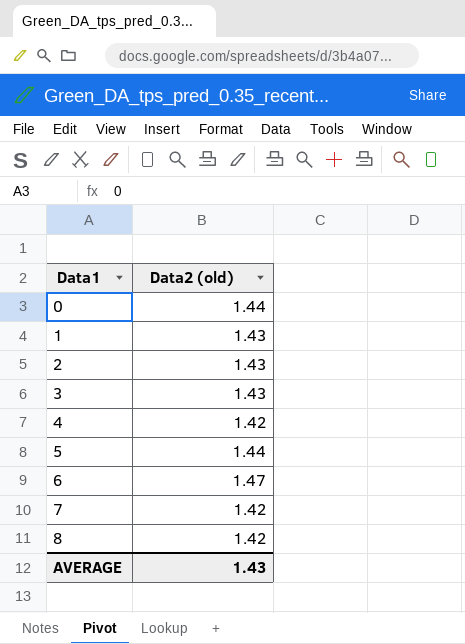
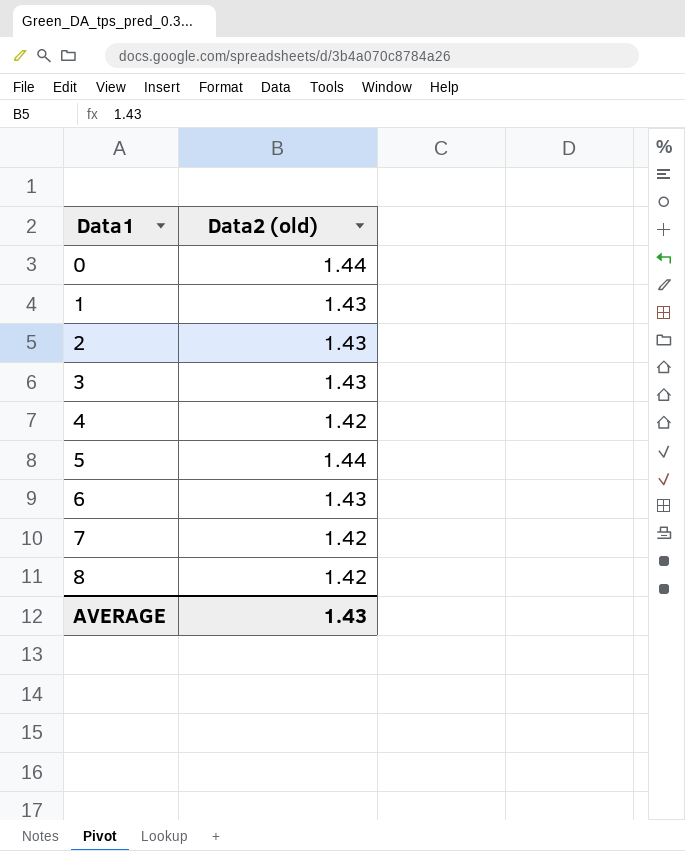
6 | Data2 (old): 1.47 -> 1.43

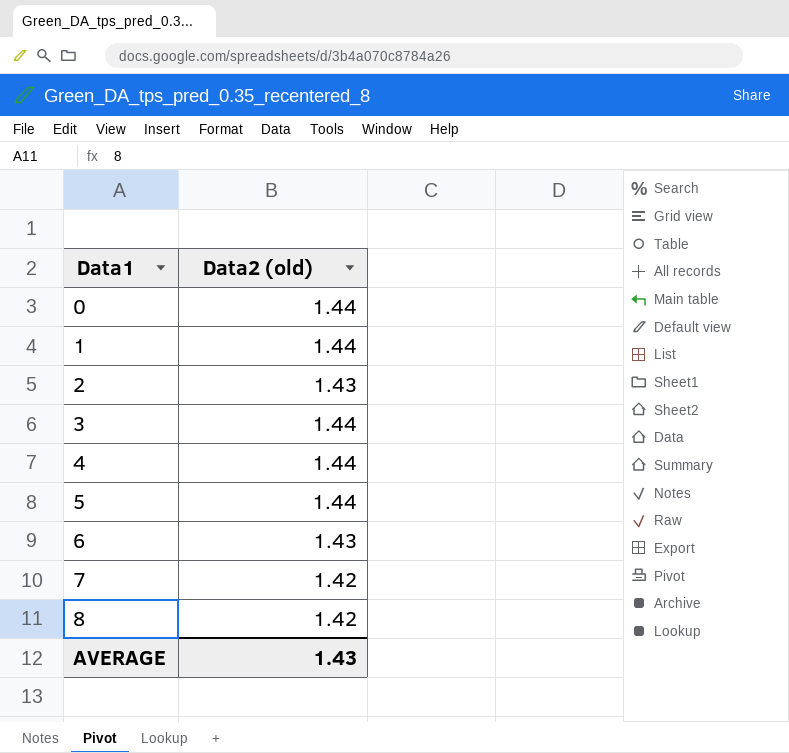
1 | Data2 (old): 1.43 -> 1.44
3 | Data2 (old): 1.43 -> 1.44
4 | Data2 (old): 1.42 -> 1.44

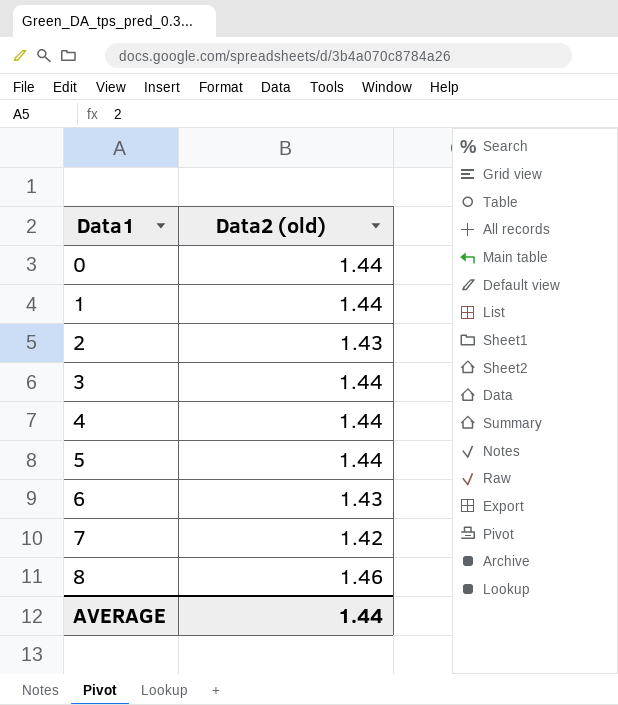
8 | Data2 (old): 1.42 -> 1.46
AVERAGE | Data2 (old): 1.43 -> 1.44

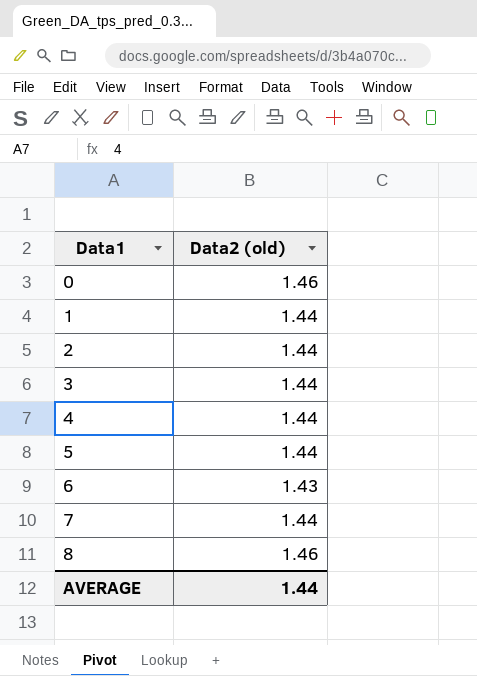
0 | Data2 (old): 1.44 -> 1.46
2 | Data2 (old): 1.43 -> 1.44
7 | Data2 (old): 1.42 -> 1.44

